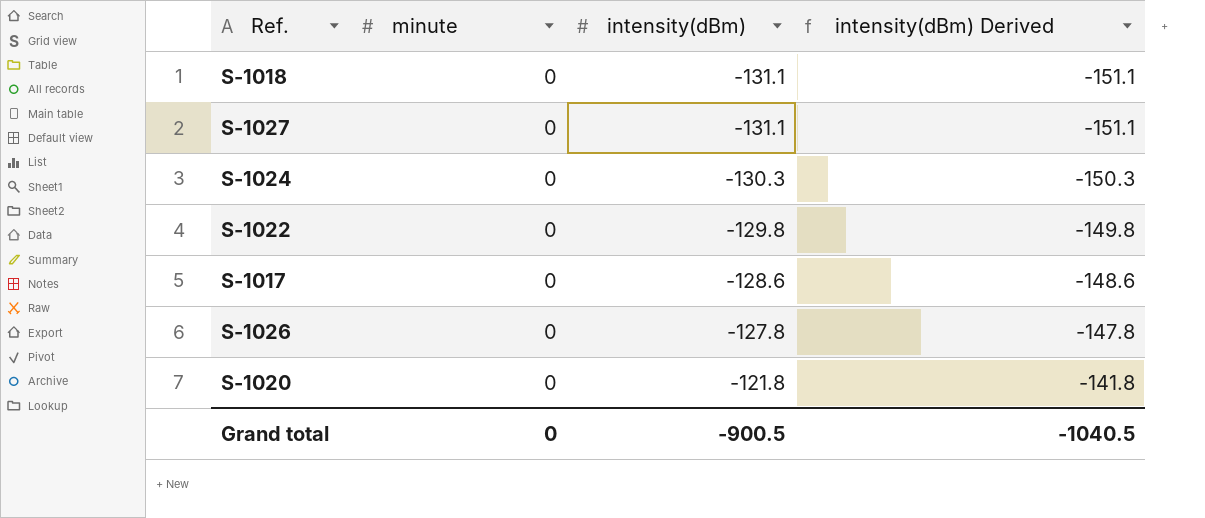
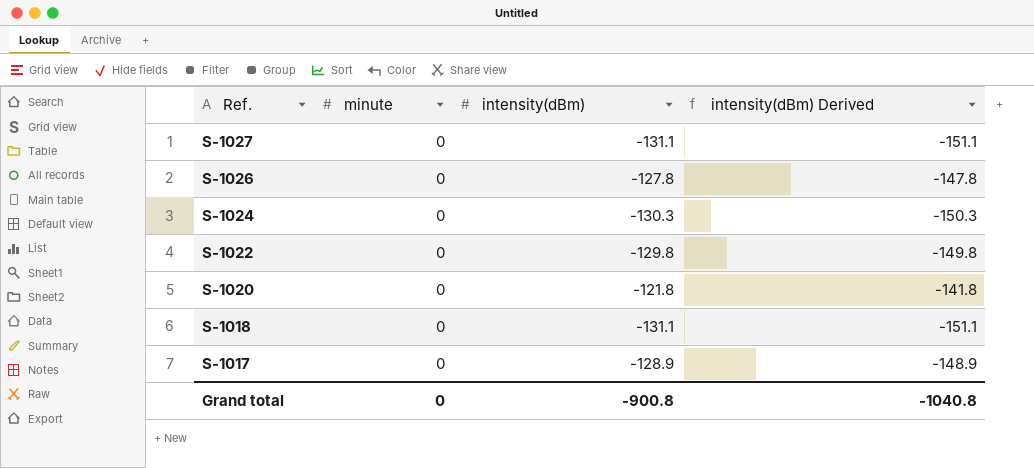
row order: intensity(dBm) ascending -> Ref. descending
S-1017 | intensity(dBm): -128.6 -> -128.9
S-1017 | intensity(dBm) Derived: -148.6 -> -148.9
Grand total | intensity(dBm): -900.5 -> -900.8
Grand total | intensity(dBm) Derived: -1040.5 -> -1040.8

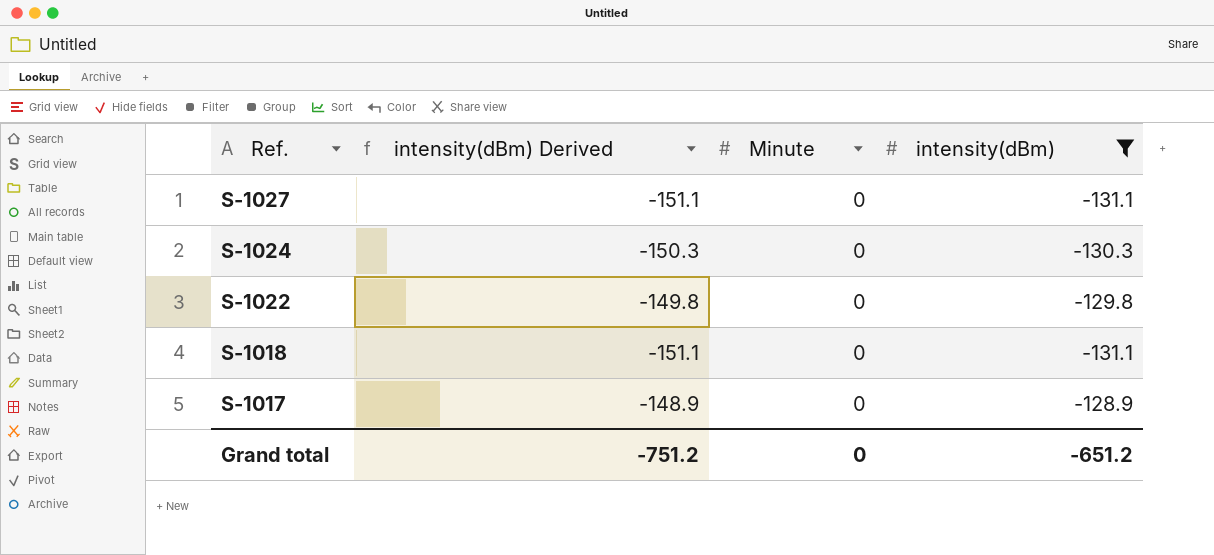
filter: none -> intensity(dBm) <= -128.9
column intensity(dBm) Derived | position: 4 -> 2
column name: minute -> Minute
Grand total | intensity(dBm) Derived: -1040.8 -> -751.2
Grand total | intensity(dBm): -900.8 -> -651.2

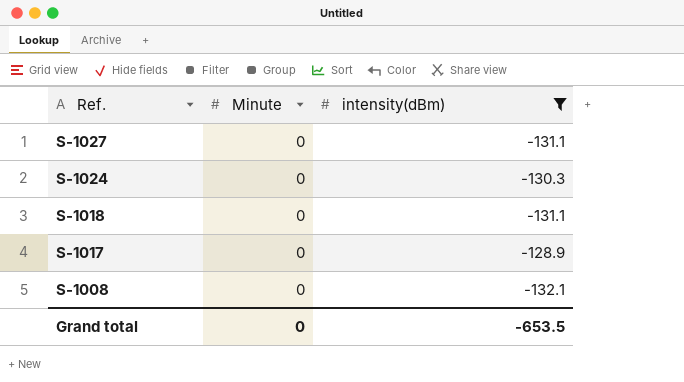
column intensity(dBm) Derived | formula: [intensity(dBm)] - 20 -> none
row S-1022: -149.8 | 0 | -129.8 -> none
row S-1008: none -> 0 | -132.1
Grand total | intensity(dBm): -651.2 -> -653.5

